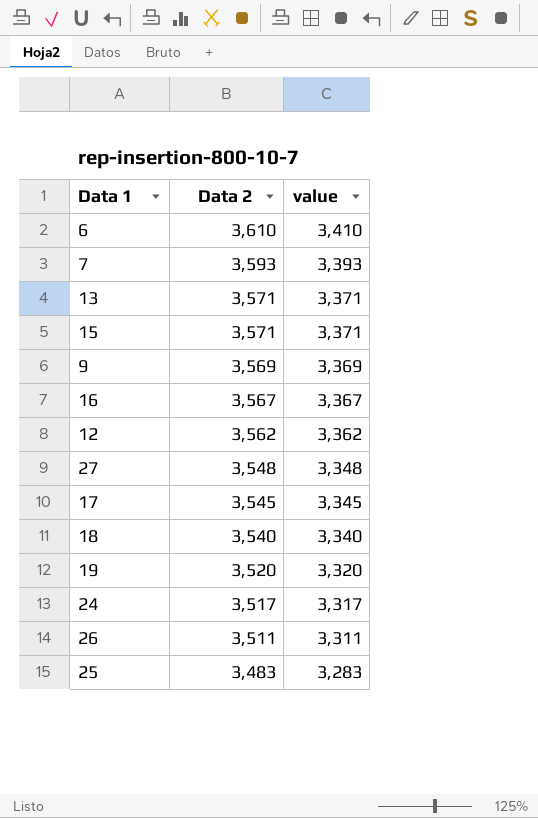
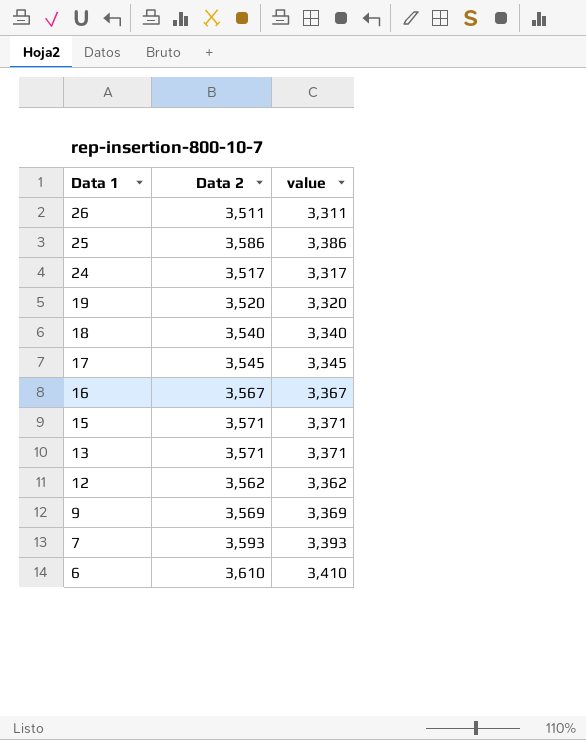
row order: Data 2 descending -> Data 1 descending
row 27: 3,548 | 3,348 -> none
25 | Data 2: 3,483 -> 3,586
25 | value: 3,283 -> 3,386

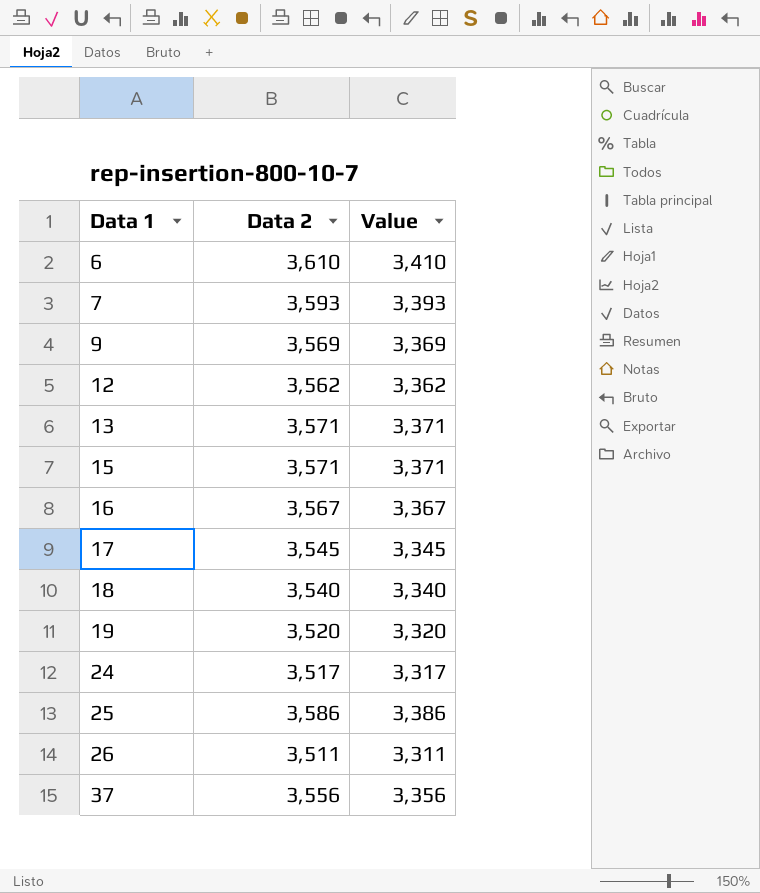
row order: Data 1 descending -> Data 1 ascending
column name: value -> Value
row 37: none -> 3,556 | 3,356

